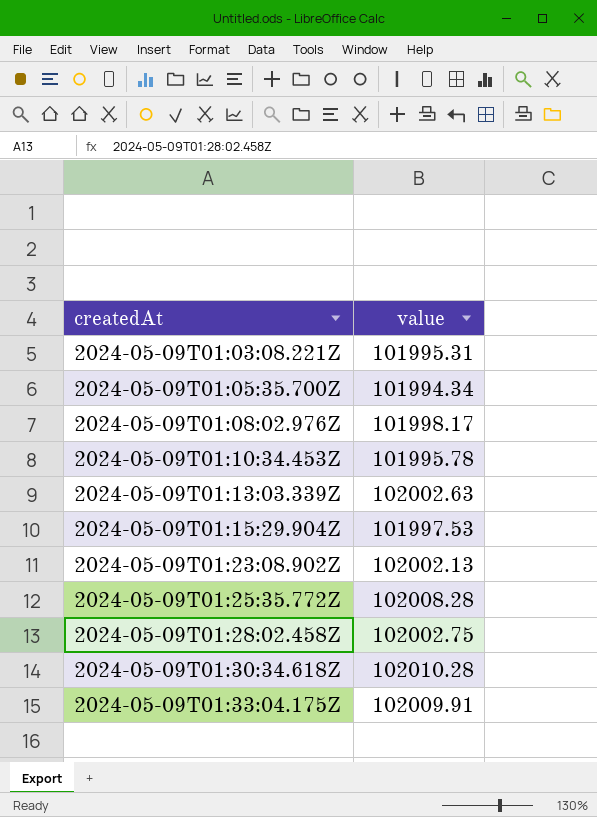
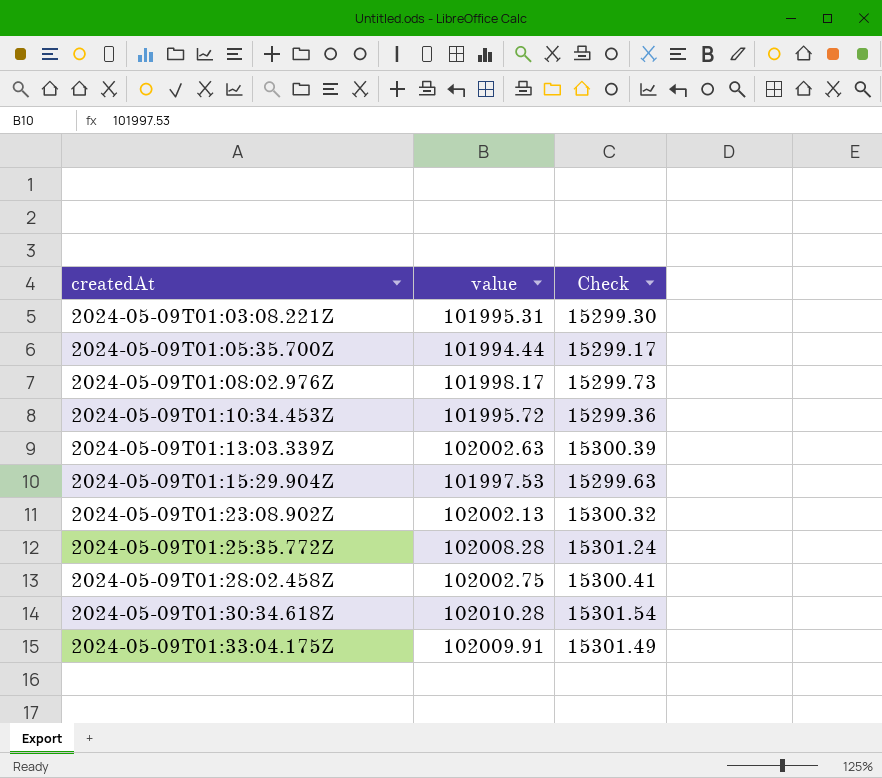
column Check | formula: none -> [value] * 0.15
2024-05-09T01:05:35.700Z | value: 101994.34 -> 101994.44
2024-05-09T01:10:34.453Z | value: 101995.78 -> 101995.72

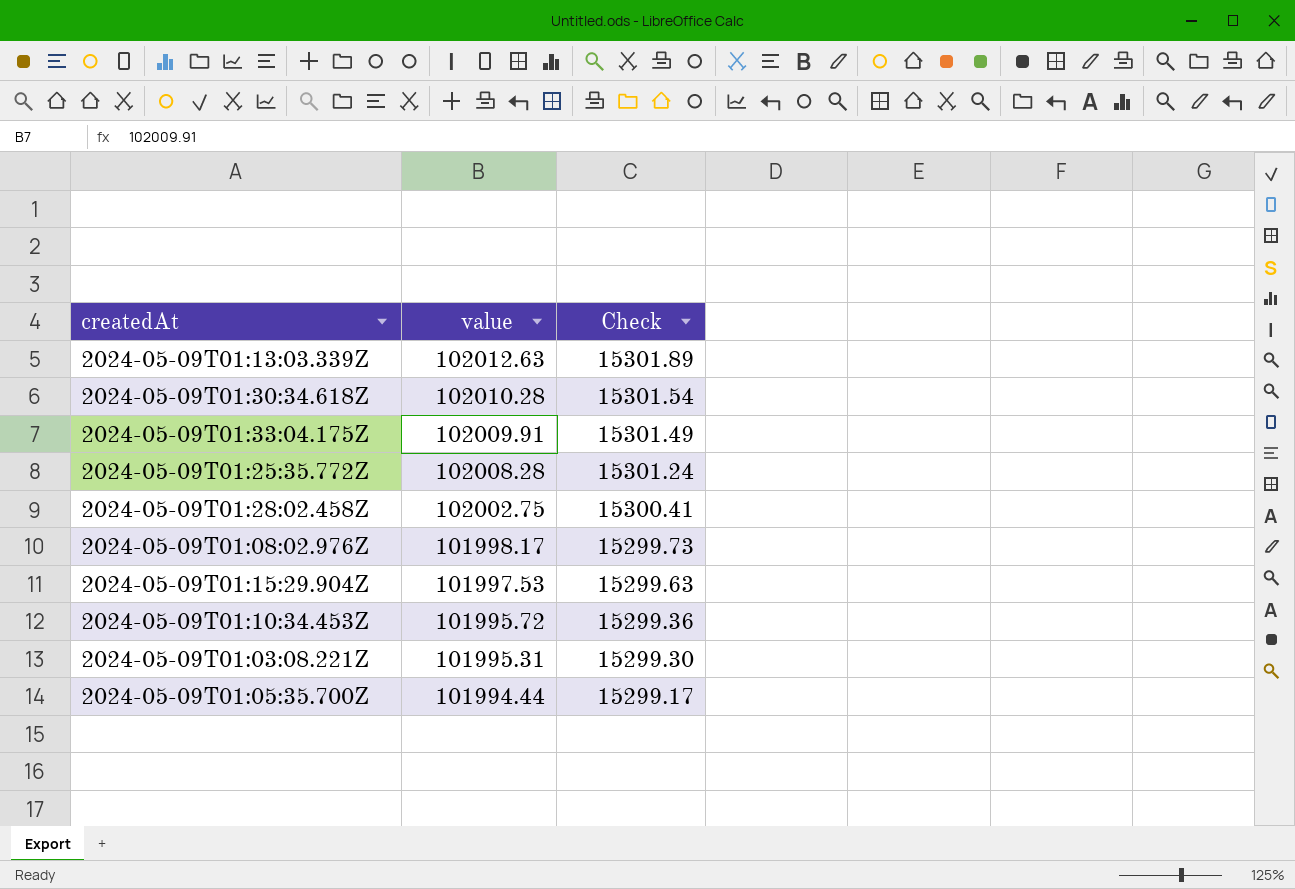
row order: createdAt ascending -> value descending
row 2024-05-09T01:23:08.902Z: 102002.13 | 15300.32 -> none
2024-05-09T01:13:03.339Z | value: 102002.63 -> 102012.63
2024-05-09T01:13:03.339Z | Check: 15300.39 -> 15301.89

